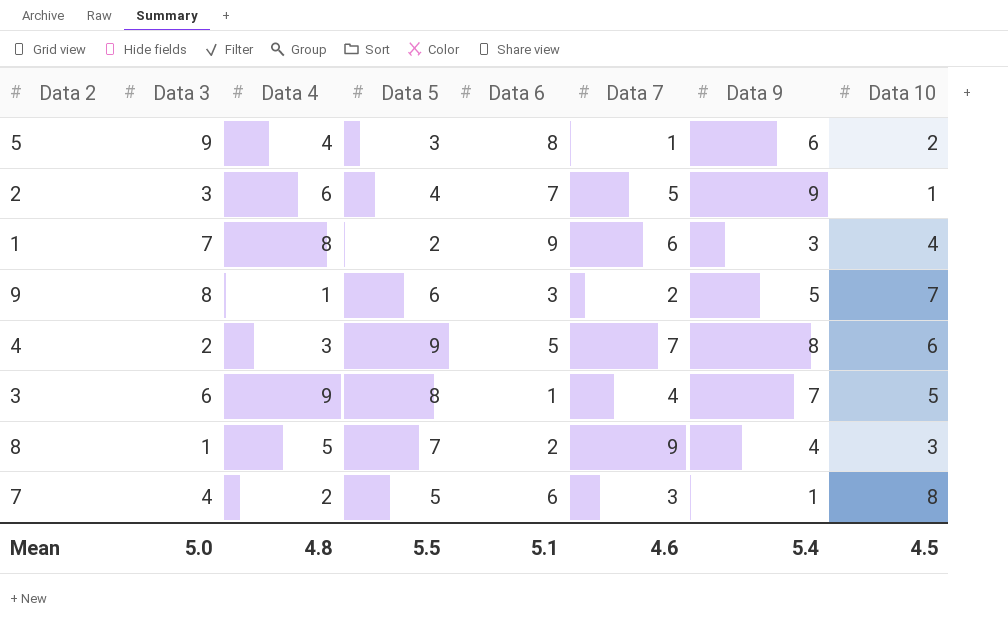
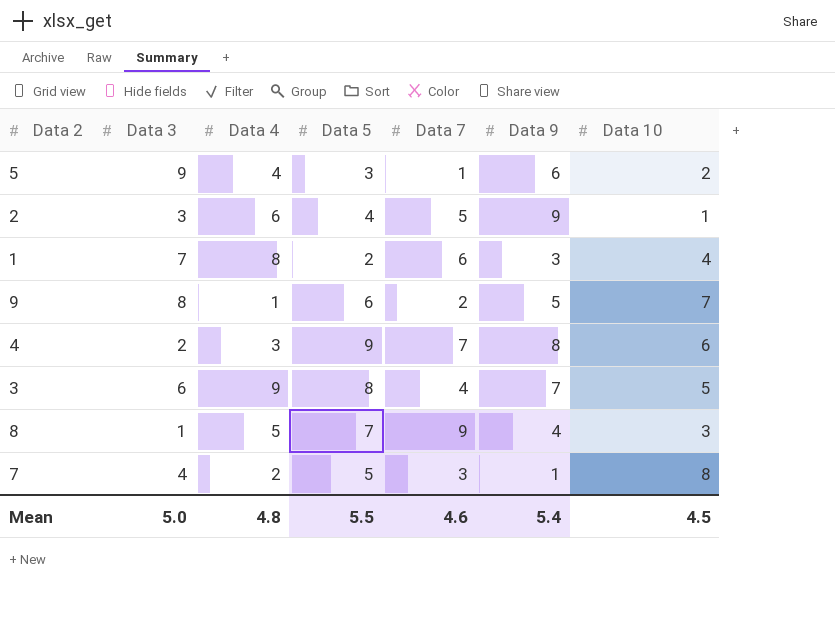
column Data 6 | position: 5 -> none

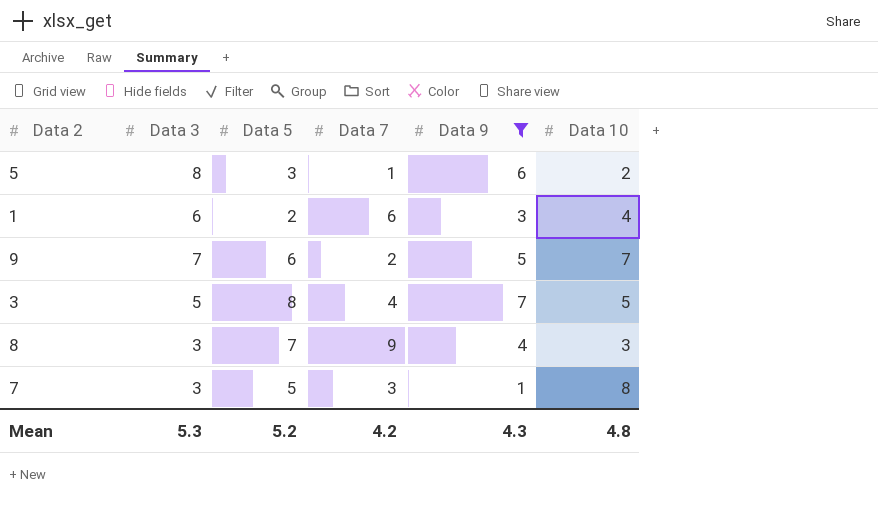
filter: none -> Data 9 <= 7
column Data 4 | position: 3 -> none
5 | Data 3: 9 -> 8
1 | Data 3: 7 -> 6
9 | Data 3: 8 -> 7
3 | Data 3: 6 -> 5
8 | Data 3: 1 -> 3
7 | Data 3: 4 -> 3
Mean | Data 3: 5.0 -> 5.3
Mean | Data 5: 5.5 -> 5.2
Mean | Data 7: 4.6 -> 4.2
Mean | Data 9: 5.4 -> 4.3
Mean | Data 10: 4.5 -> 4.8

